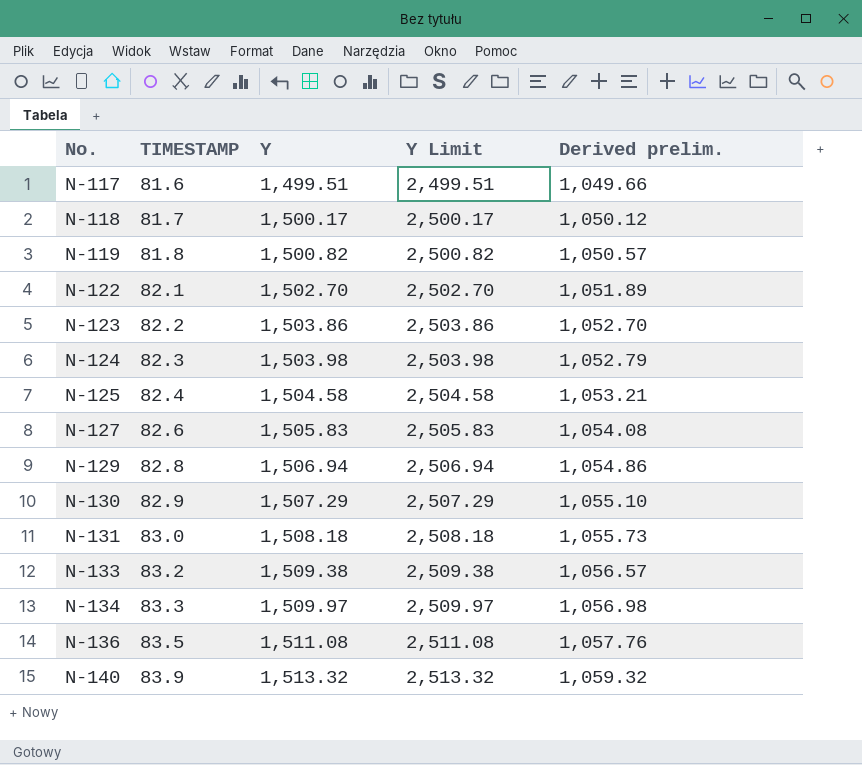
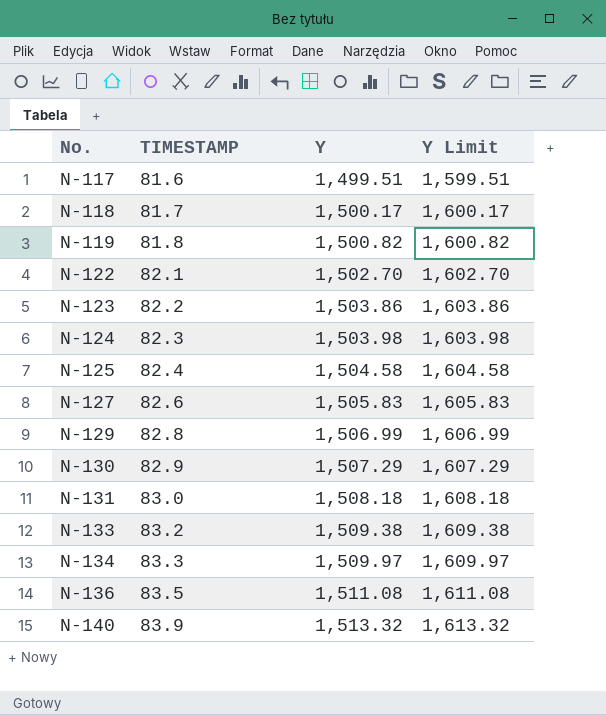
column Derived prelim. | formula: [Y] * 0.7 -> none
column Y Limit | formula: [Y] + 1000 -> [Y] + 100
N-129 | Y: 1,506.94 -> 1,506.99

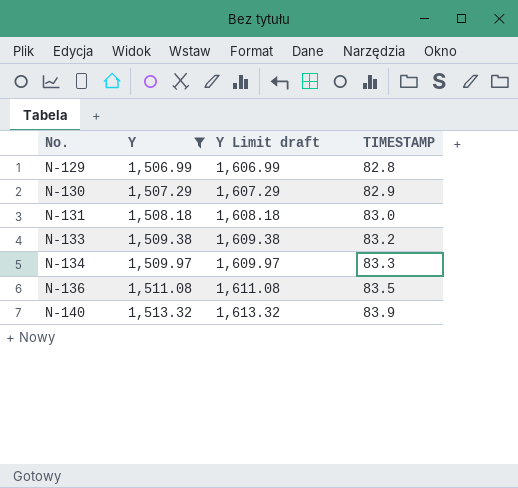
filter: none -> Y >= 1,506.99
column name: Y Limit -> Y Limit draft
column TIMESTAMP | position: 2 -> 4

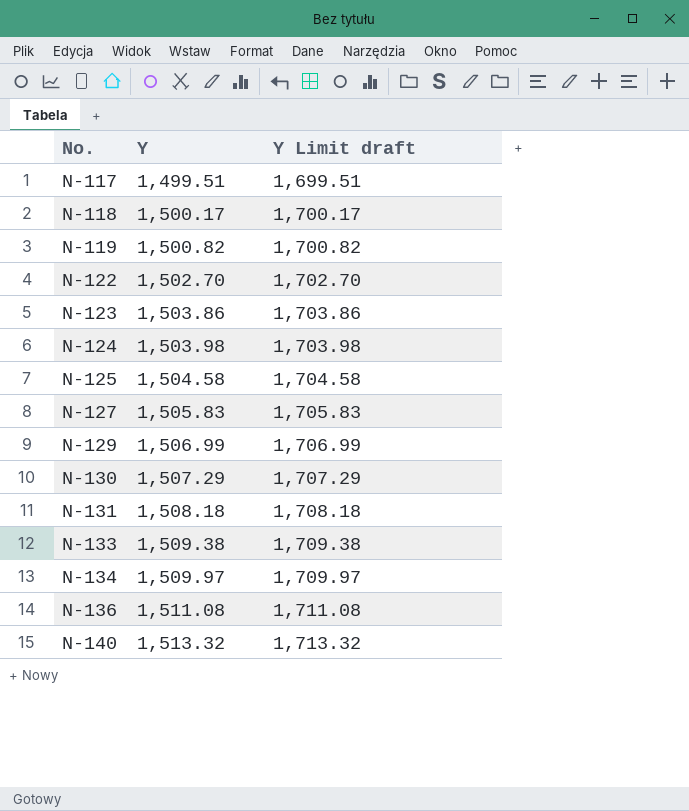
filter: Y >= 1,506.99 -> none
column TIMESTAMP | position: 4 -> none
column Y Limit draft | formula: [Y] + 100 -> [Y] + 200

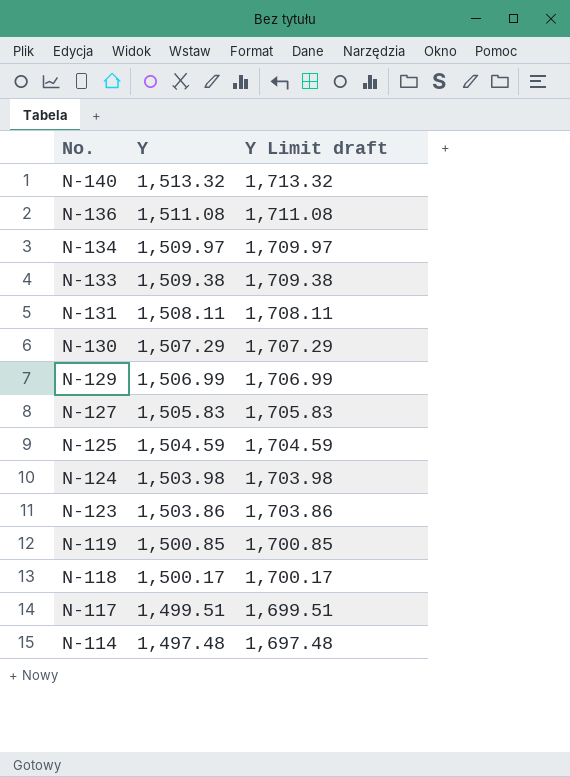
row order: No. ascending -> No. descending
row N-122: 1,502.70 | 1,702.70 -> none
N-131 | Y: 1,508.18 -> 1,508.11
N-131 | Y Limit draft: 1,708.18 -> 1,708.11
N-125 | Y: 1,504.58 -> 1,504.59
N-125 | Y Limit draft: 1,704.58 -> 1,704.59
N-119 | Y: 1,500.82 -> 1,500.85
N-119 | Y Limit draft: 1,700.82 -> 1,700.85
row N-114: none -> 1,497.48 | 1,697.48

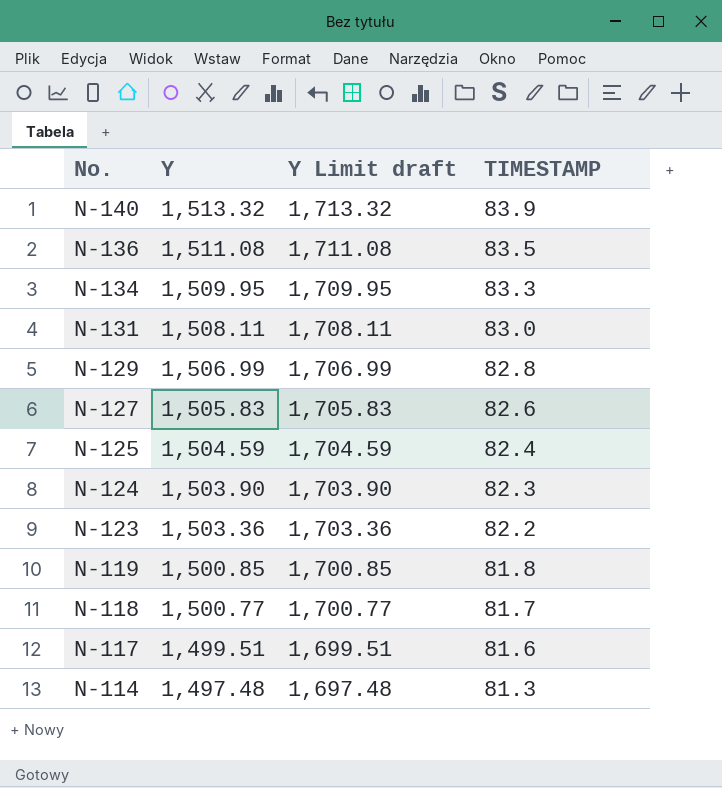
column TIMESTAMP | position: none -> 4
row N-133: 1,509.38 | 1,709.38 -> none
row N-130: 1,507.29 | 1,707.29 -> none
N-134 | Y: 1,509.97 -> 1,509.95
N-134 | Y Limit draft: 1,709.97 -> 1,709.95
N-124 | Y: 1,503.98 -> 1,503.90
N-124 | Y Limit draft: 1,703.98 -> 1,703.90
N-123 | Y: 1,503.86 -> 1,503.36
N-123 | Y Limit draft: 1,703.86 -> 1,703.36
N-118 | Y: 1,500.17 -> 1,500.77
N-118 | Y Limit draft: 1,700.17 -> 1,700.77

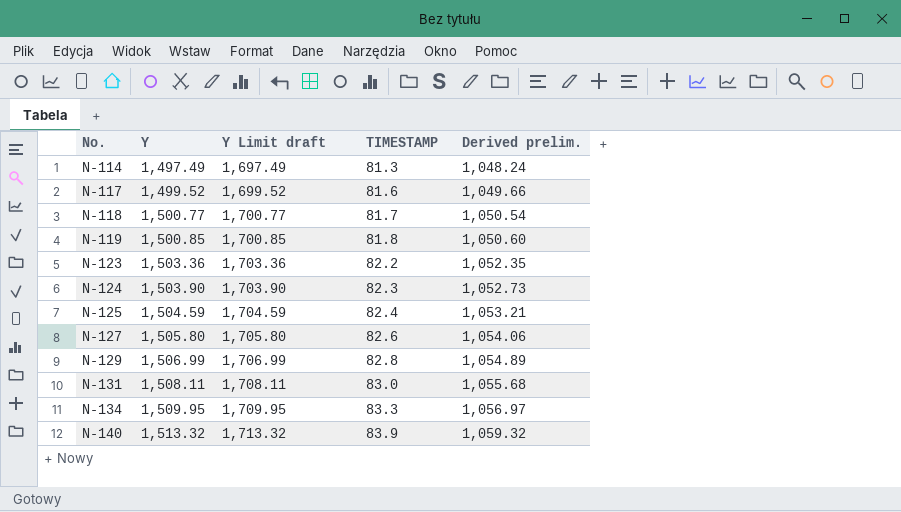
row order: No. descending -> No. ascending
column Derived prelim. | formula: none -> [Y] * 0.7
row N-136: 1,511.08 | 1,711.08 | 83.5 -> none
N-114 | Y: 1,497.48 -> 1,497.49
N-114 | Y Limit draft: 1,697.48 -> 1,697.49
N-117 | Y: 1,499.51 -> 1,499.52
N-117 | Y Limit draft: 1,699.51 -> 1,699.52
N-127 | Y: 1,505.83 -> 1,505.80
N-127 | Y Limit draft: 1,705.83 -> 1,705.80

